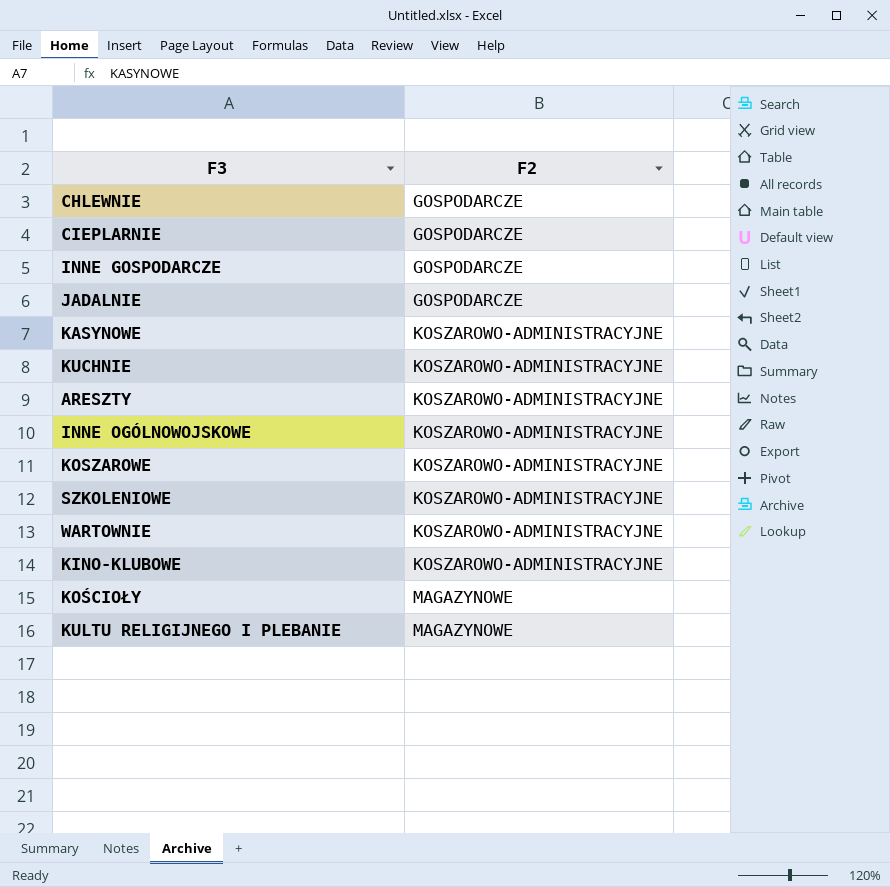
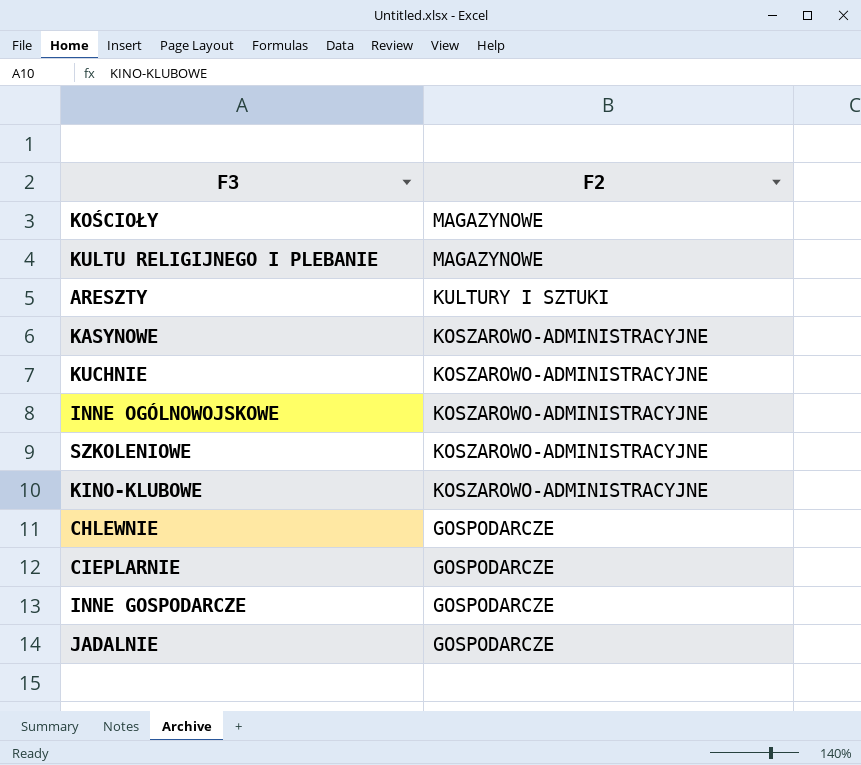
row order: F2 ascending -> F2 descending
row KOSZAROWE: KOSZAROWO-ADMINISTRACYJNE -> none
row WARTOWNIE: KOSZAROWO-ADMINISTRACYJNE -> none
ARESZTY | F2: KOSZAROWO-ADMINISTRACYJNE -> KULTURY I SZTUKI

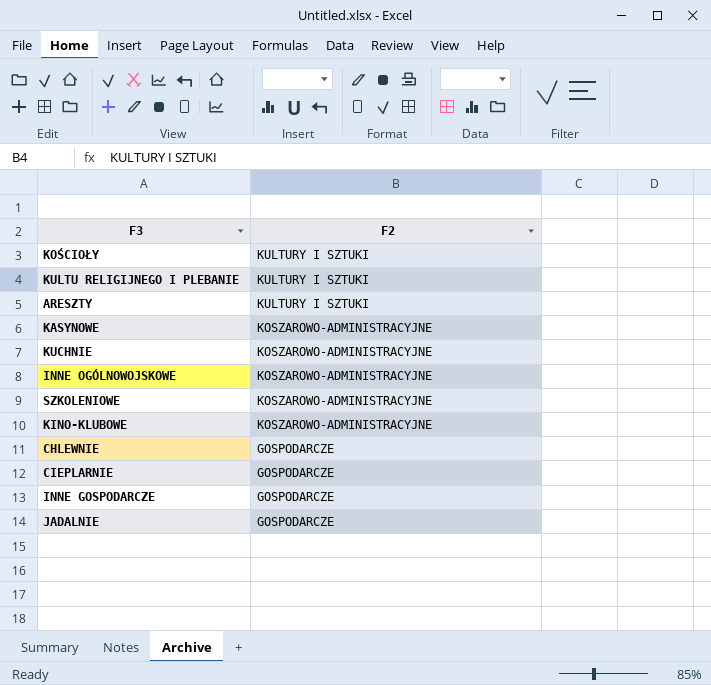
KOŚCIOŁY | F2: MAGAZYNOWE -> KULTURY I SZTUKI
KULTU RELIGIJNEGO I PLEBANIE | F2: MAGAZYNOWE -> KULTURY I SZTUKI

